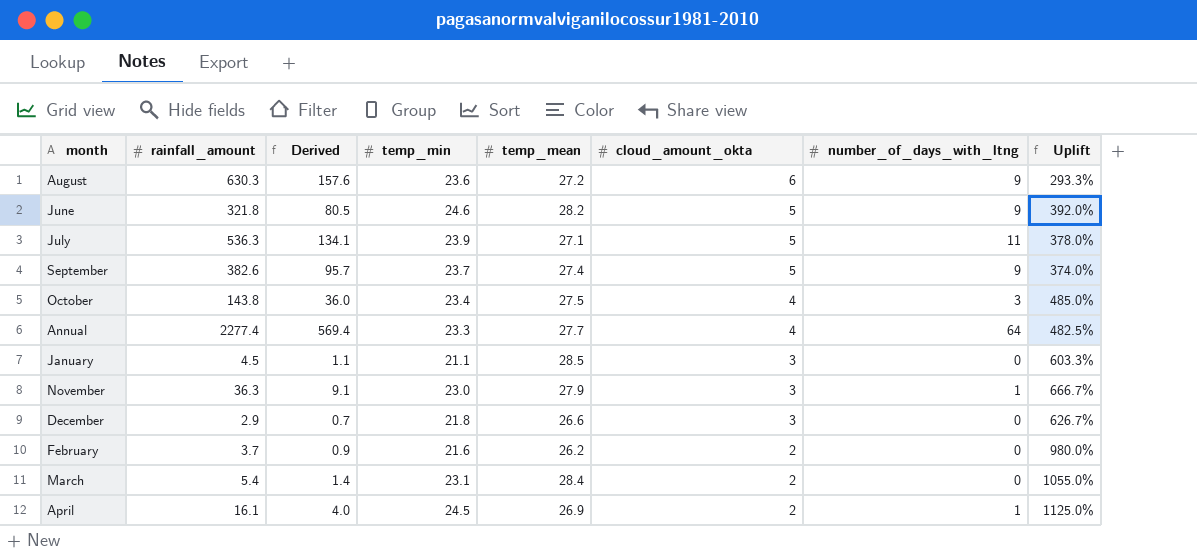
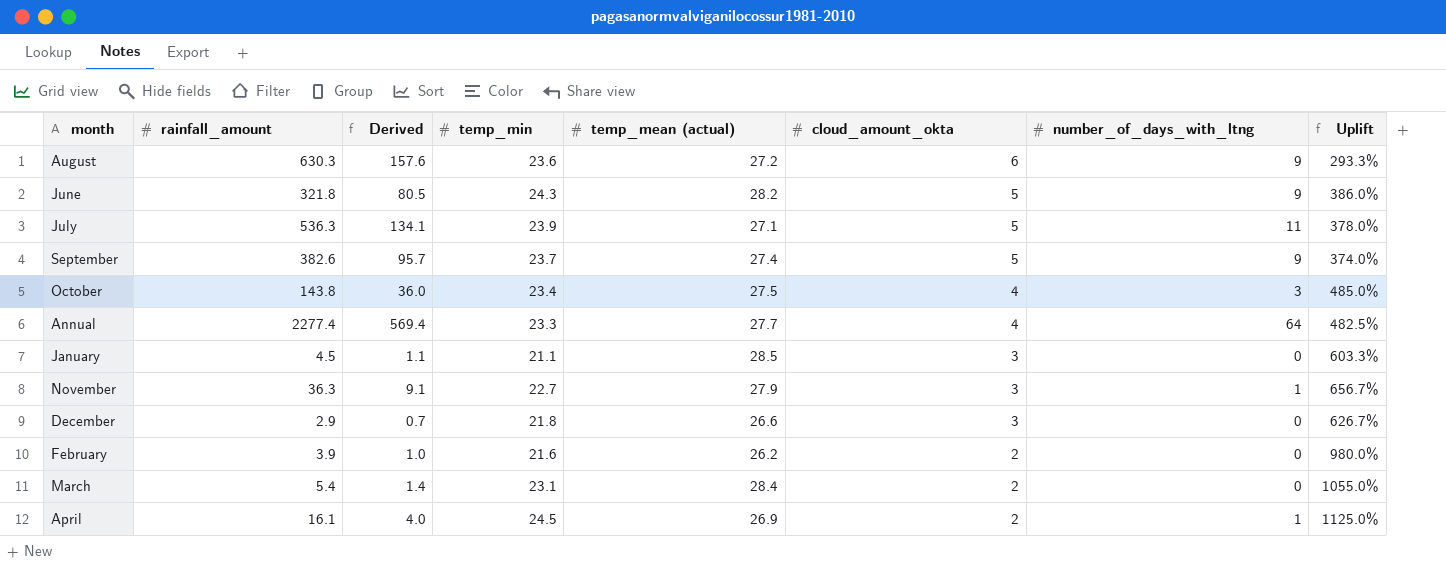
column name: temp_mean -> temp_mean (actual)
June | temp_min: 24.6 -> 24.3
June | Uplift: 392.0% -> 386.0%
November | temp_min: 23.0 -> 22.7
November | Uplift: 666.7% -> 656.7%
February | rainfall_amount: 3.7 -> 3.9
February | Derived: 0.9 -> 1.0

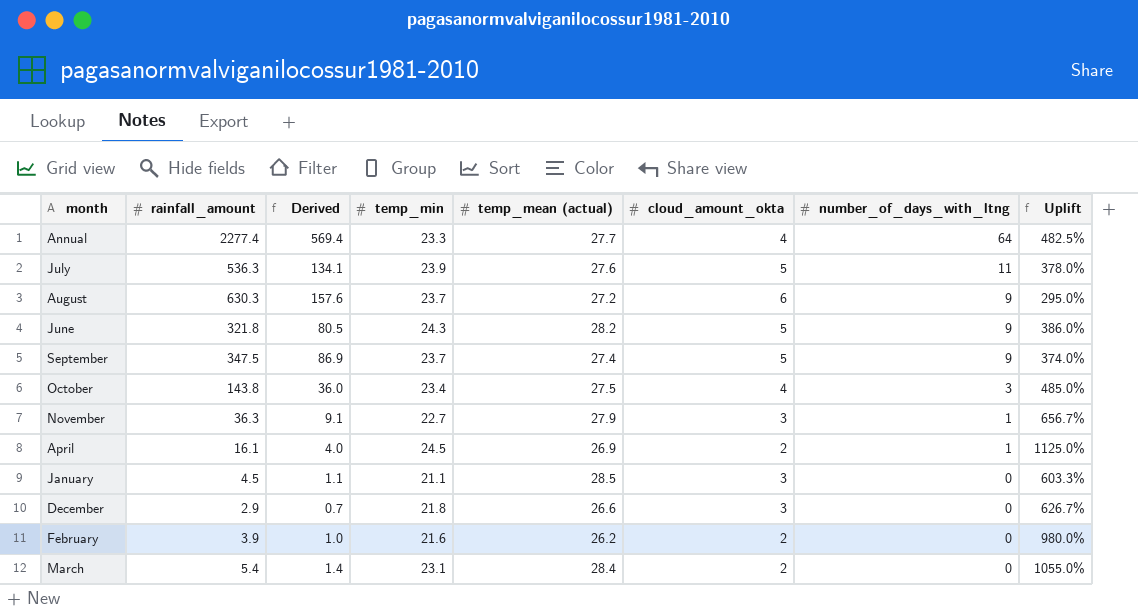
row order: cloud_amount_okta descending -> number_of_days_with_ltng descending
July | temp_mean (actual): 27.1 -> 27.6
August | temp_min: 23.6 -> 23.7
August | Uplift: 293.3% -> 295.0%
September | rainfall_amount: 382.6 -> 347.5
September | Derived: 95.7 -> 86.9

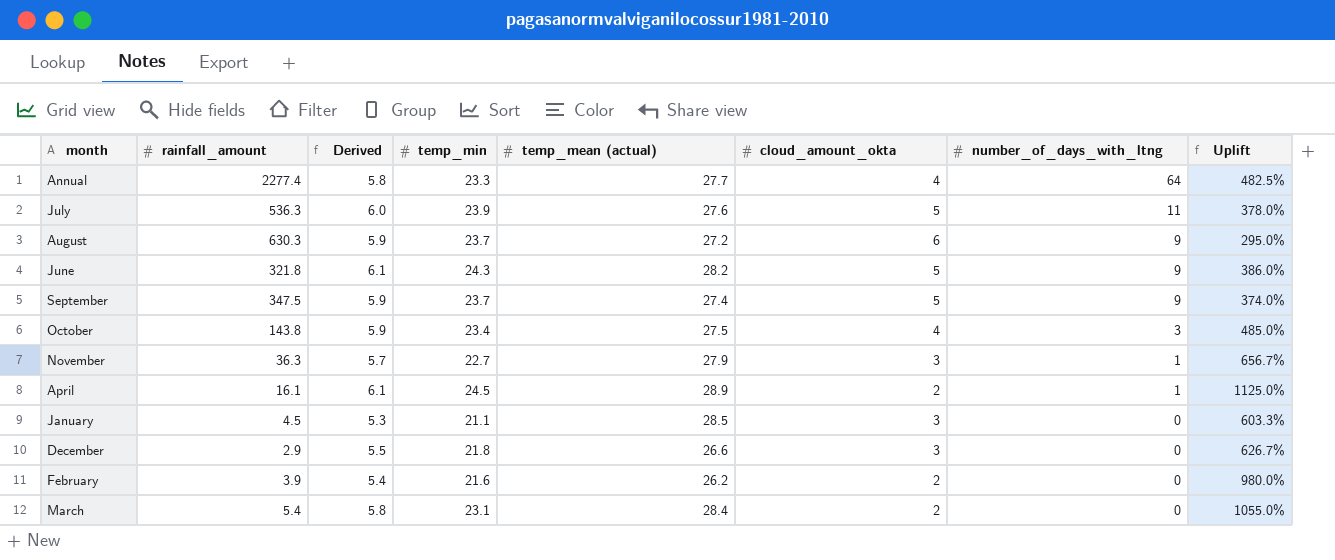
column Derived | formula: [rainfall_amount] * 0.25 -> [temp_min] * 0.25
April | temp_mean (actual): 26.9 -> 28.9

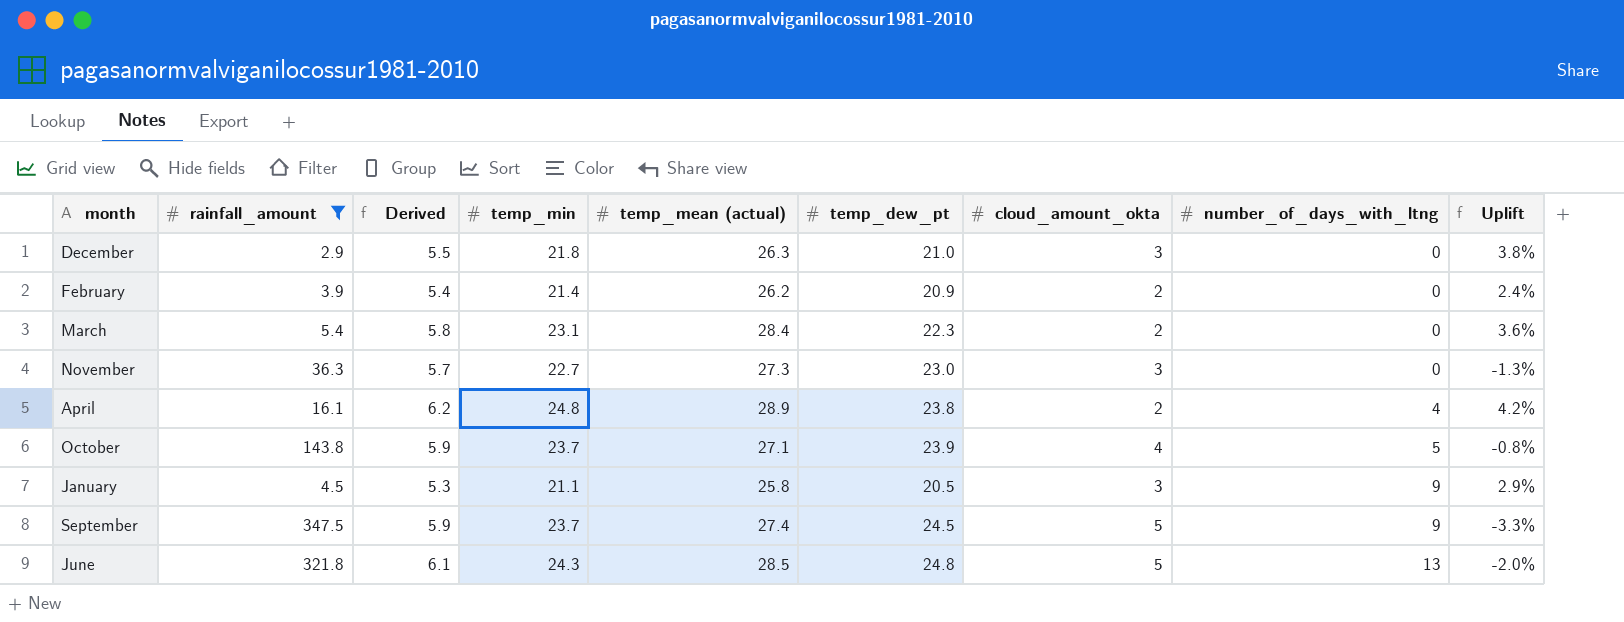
filter: none -> rainfall_amount <= 347.5
row order: number_of_days_with_ltng descending -> number_of_days_with_ltng ascending
column temp_dew_pt | position: none -> 6
column Uplift | formula: ([temp_min] - [cloud_amount_okta]) / [cloud_amount_okta] -> ([temp_min] - [temp_dew_pt]) / [temp_dew_pt]
December | temp_mean (actual): 26.6 -> 26.3
February | temp_min: 21.6 -> 21.4
November | temp_mean (actual): 27.9 -> 27.3
November | number_of_days_with_ltng: 1 -> 0
April | Derived: 6.1 -> 6.2
April | temp_min: 24.5 -> 24.8
April | number_of_days_with_ltng: 1 -> 4
October | temp_min: 23.4 -> 23.7
October | temp_mean (actual): 27.5 -> 27.1
October | number_of_days_with_ltng: 3 -> 5
January | temp_mean (actual): 28.5 -> 25.8
January | number_of_days_with_ltng: 0 -> 9
June | temp_mean (actual): 28.2 -> 28.5
June | number_of_days_with_ltng: 9 -> 13

